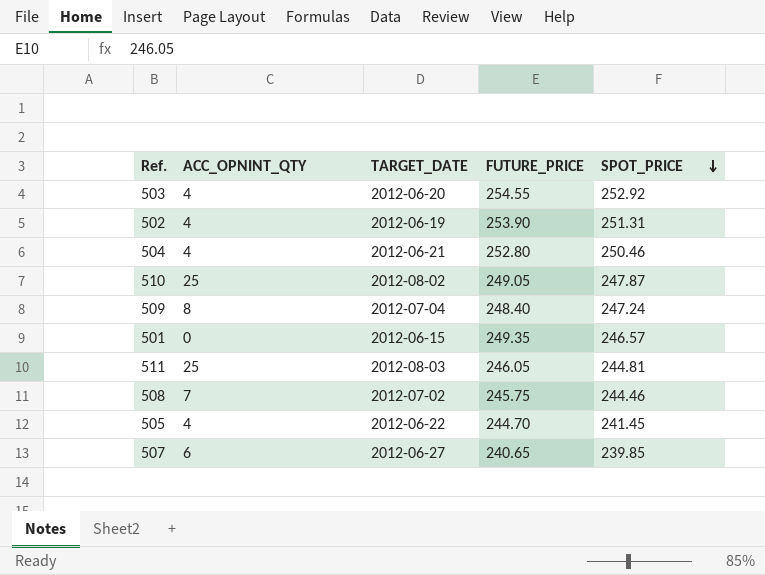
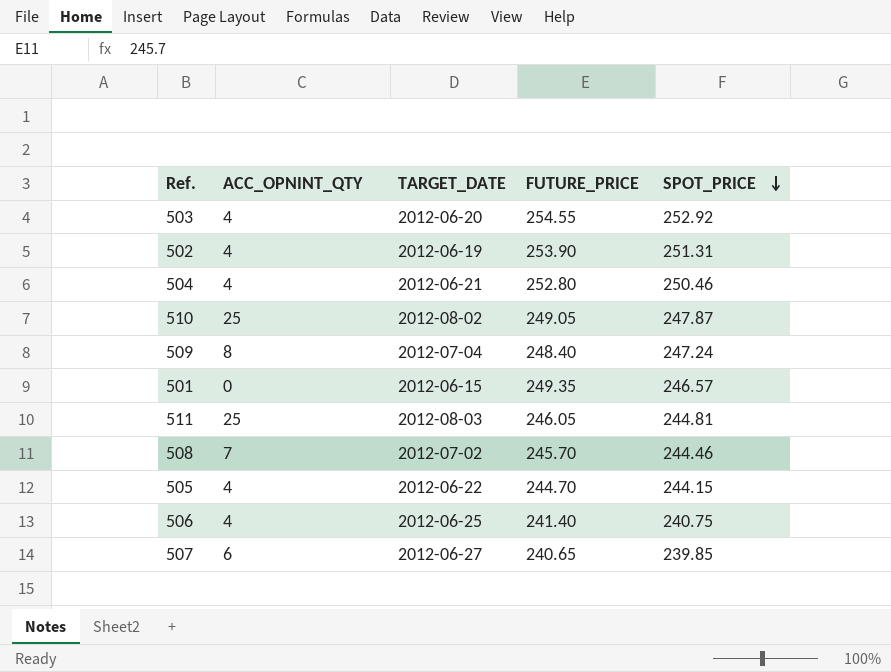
508 | FUTURE_PRICE: 245.75 -> 245.70
505 | SPOT_PRICE: 241.45 -> 244.15
row 506: none -> 4 | 2012-06-25 | 241.40 | 240.75

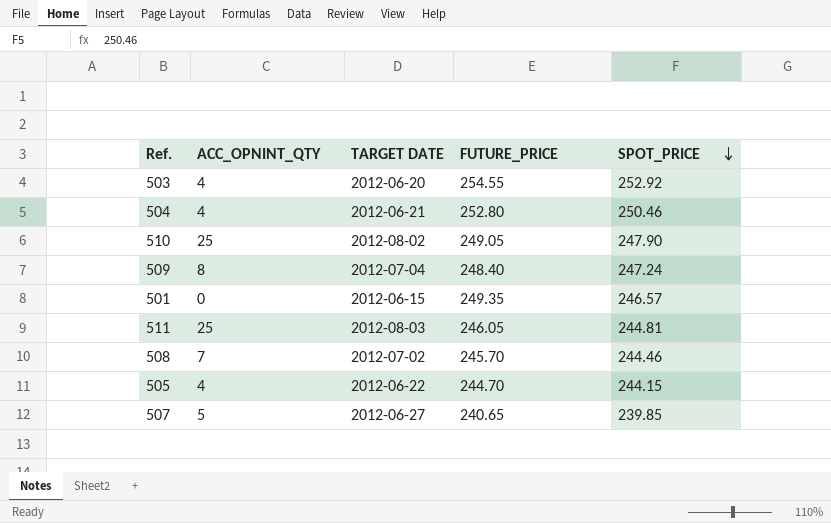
column name: TARGET_DATE -> TARGET DATE
row 502: 4 | 2012-06-19 | 253.90 | 251.31 -> none
row 506: 4 | 2012-06-25 | 241.40 | 240.75 -> none
510 | SPOT_PRICE: 247.87 -> 247.90
507 | ACC_OPNINT_QTY: 6 -> 5

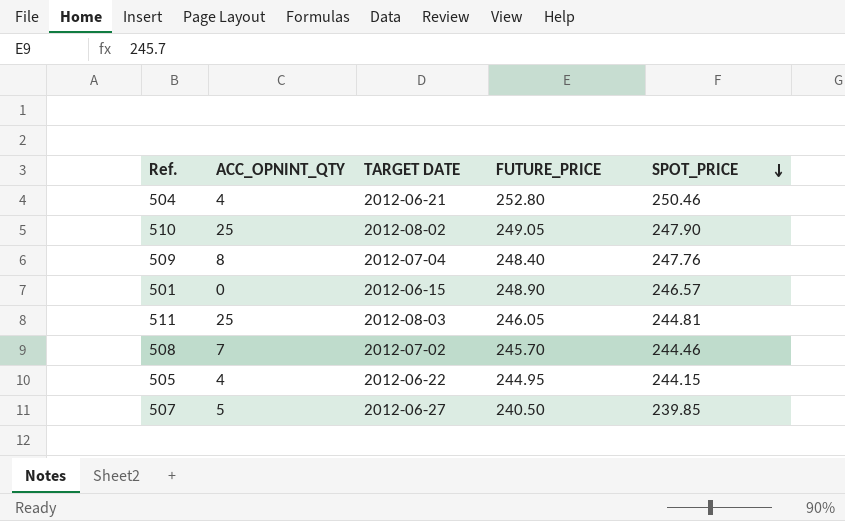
row 503: 4 | 2012-06-20 | 254.55 | 252.92 -> none
509 | SPOT_PRICE: 247.24 -> 247.76
501 | FUTURE_PRICE: 249.35 -> 248.90
505 | FUTURE_PRICE: 244.70 -> 244.95
507 | FUTURE_PRICE: 240.65 -> 240.50

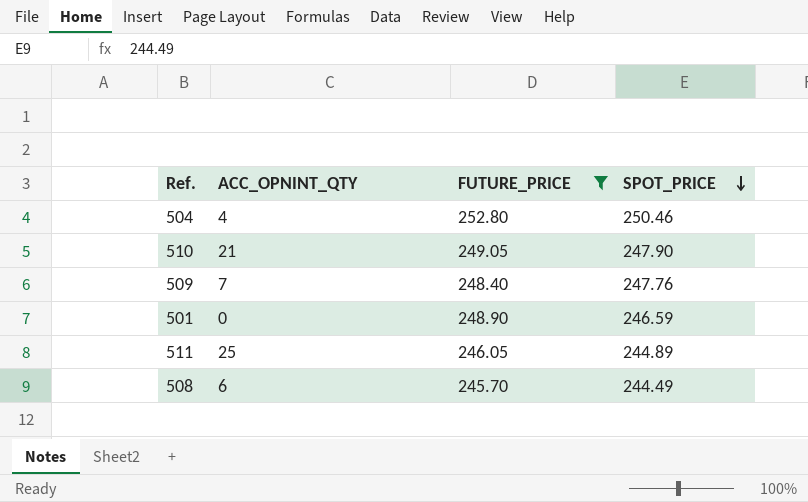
filter: none -> FUTURE_PRICE >= 245.70
column TARGET DATE | position: 3 -> none
510 | ACC_OPNINT_QTY: 25 -> 21
509 | ACC_OPNINT_QTY: 8 -> 7
501 | SPOT_PRICE: 246.57 -> 246.59
511 | SPOT_PRICE: 244.81 -> 244.89
508 | ACC_OPNINT_QTY: 7 -> 6
508 | SPOT_PRICE: 244.46 -> 244.49

